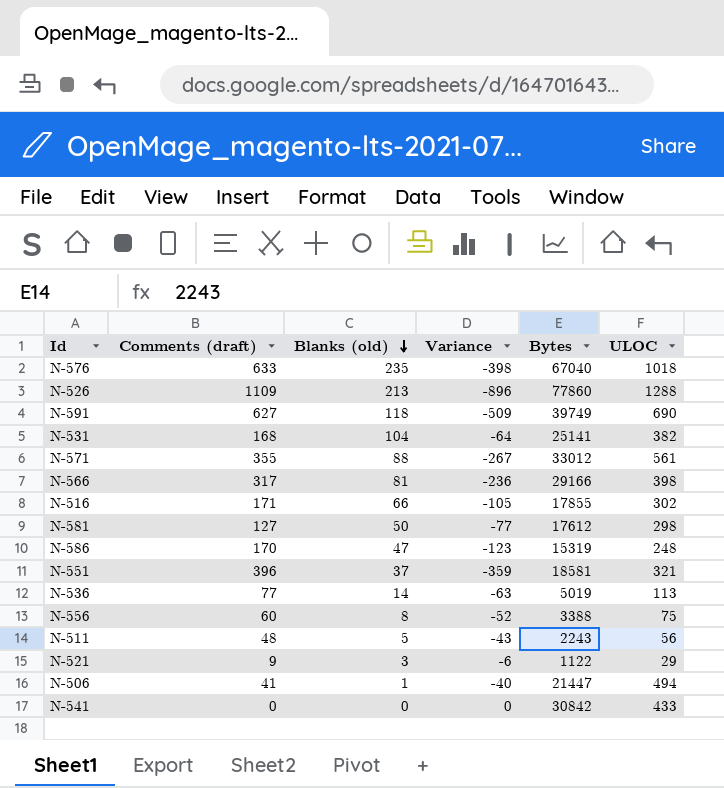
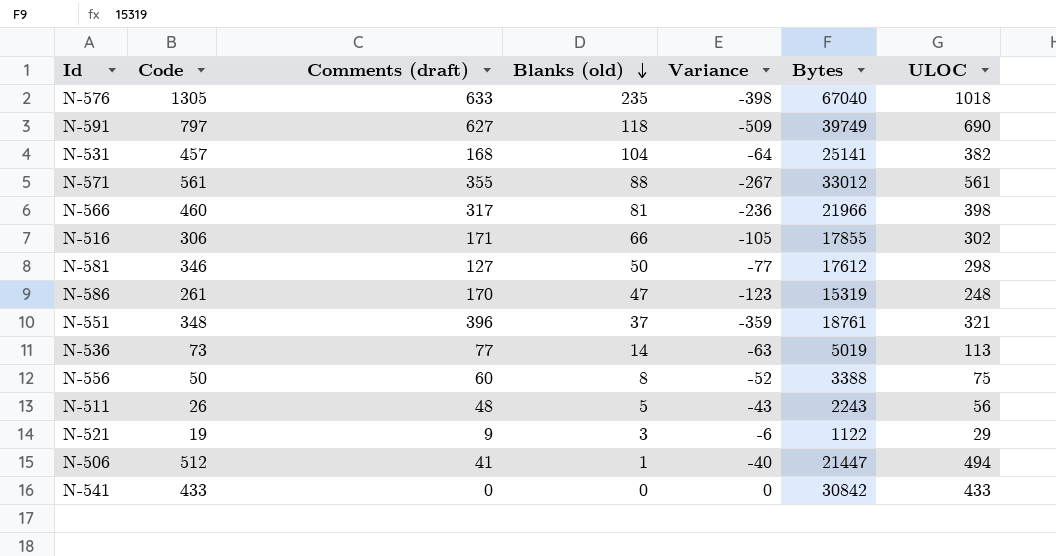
column Code | position: none -> 2
row N-526: 1109 | 213 | -896 | 77860 | 1288 -> none
N-566 | Bytes: 29166 -> 21966
N-551 | Bytes: 18581 -> 18761

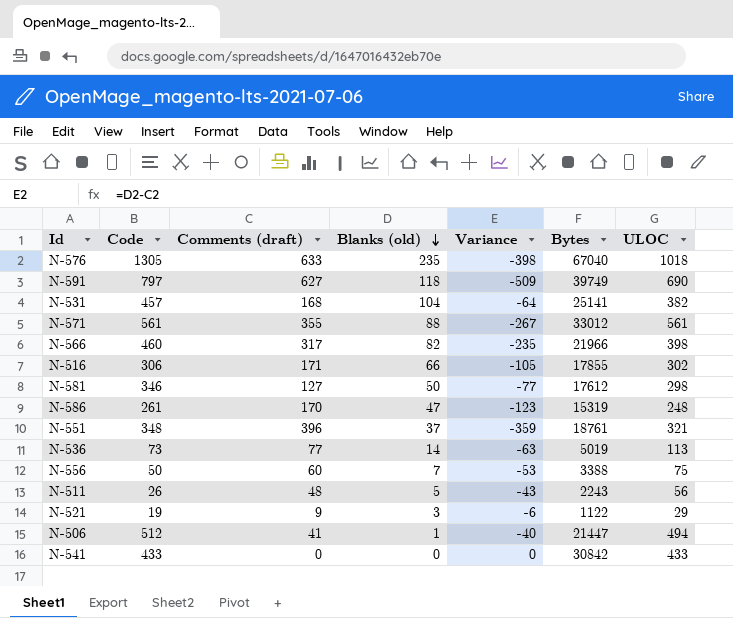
N-566 | Blanks (old): 81 -> 82
N-566 | Variance: -236 -> -235
N-556 | Blanks (old): 8 -> 7
N-556 | Variance: -52 -> -53

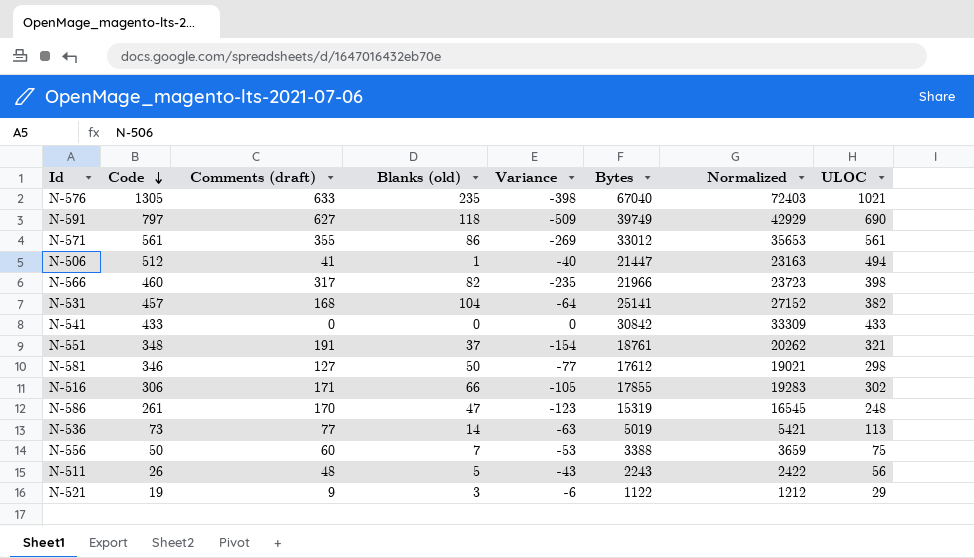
row order: Blanks (old) descending -> Code descending
column Normalized | formula: none -> [Bytes] * 1.08
N-576 | ULOC: 1018 -> 1021
N-571 | Blanks (old): 88 -> 86
N-571 | Variance: -267 -> -269
N-551 | Comments (draft): 396 -> 191
N-551 | Variance: -359 -> -154

